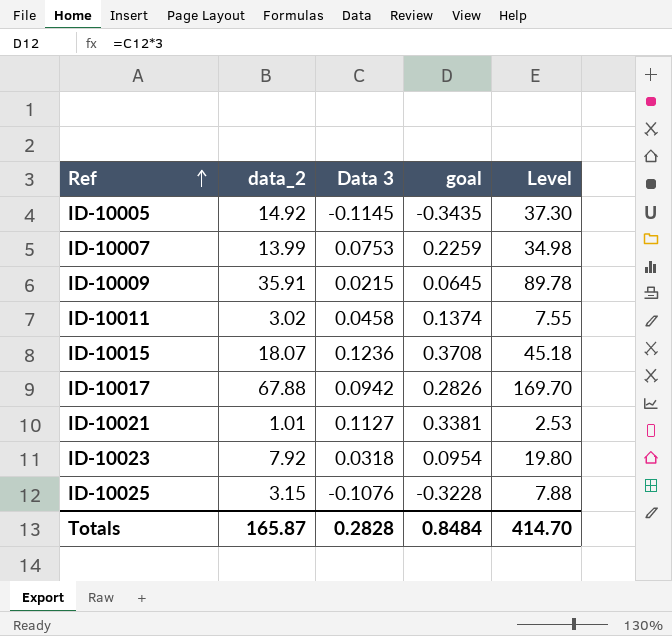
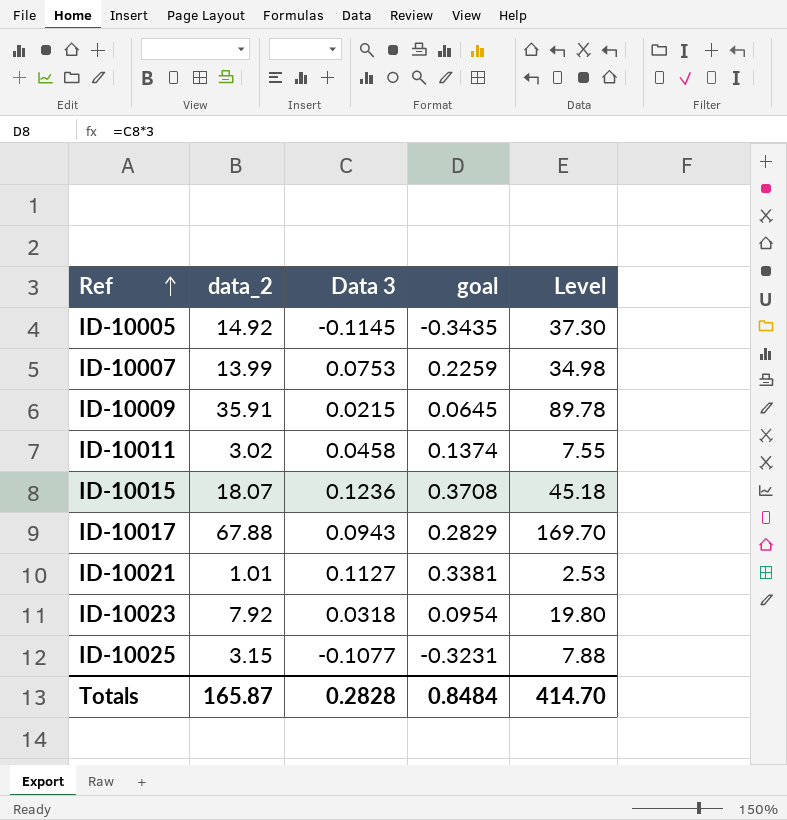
ID-10017 | Data 3: 0.0942 -> 0.0943
ID-10017 | goal: 0.2826 -> 0.2829
ID-10025 | Data 3: -0.1076 -> -0.1077
ID-10025 | goal: -0.3228 -> -0.3231

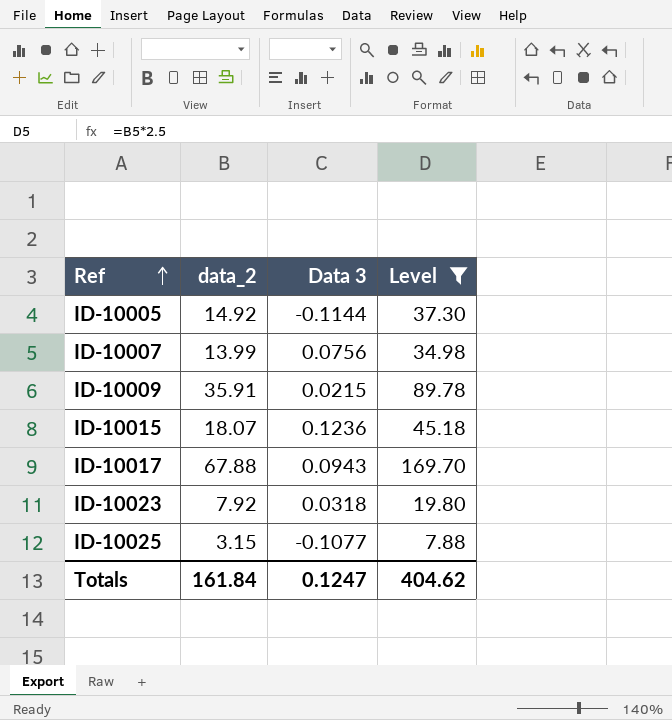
filter: none -> Level >= 7.88
column goal | formula: [Data 3] * 3 -> none
ID-10005 | Data 3: -0.1145 -> -0.1144
ID-10007 | Data 3: 0.0753 -> 0.0756
Totals | data_2: 165.87 -> 161.84
Totals | Data 3: 0.2828 -> 0.1247
Totals | Level: 414.70 -> 404.62

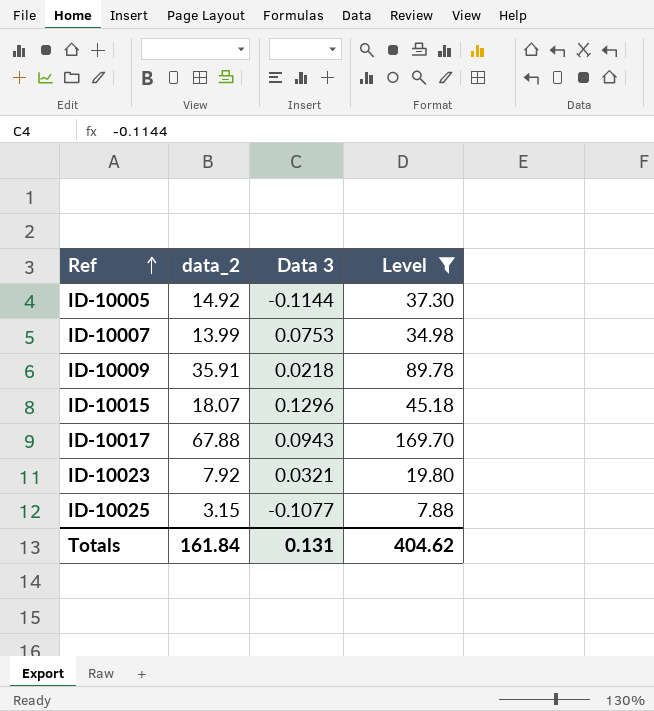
ID-10007 | Data 3: 0.0756 -> 0.0753
ID-10009 | Data 3: 0.0215 -> 0.0218
ID-10015 | Data 3: 0.1236 -> 0.1296
ID-10023 | Data 3: 0.0318 -> 0.0321
Totals | Data 3: 0.1247 -> 0.131

